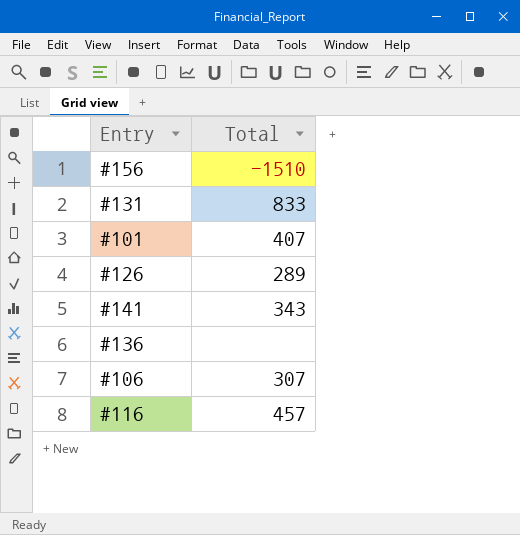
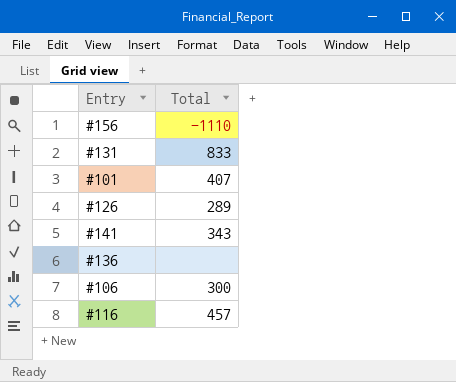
#156 | Total: -1510 -> -1110
#106 | Total: 307 -> 300

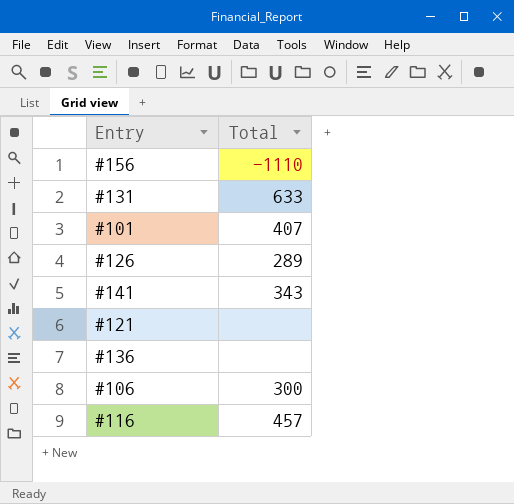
#131 | Total: 833 -> 633
row #121: none -> none

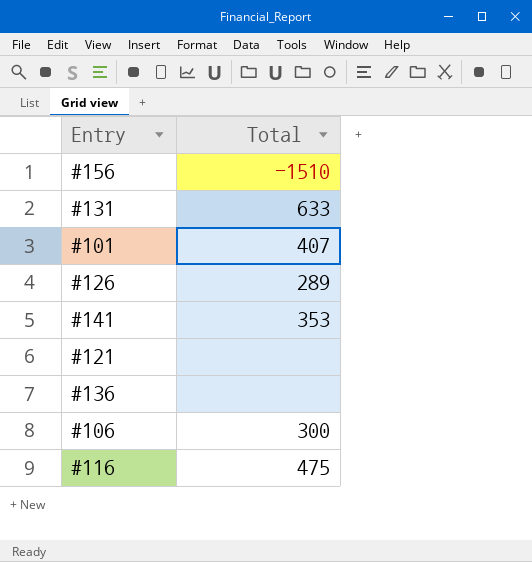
#156 | Total: -1110 -> -1510
#141 | Total: 343 -> 353
#116 | Total: 457 -> 475

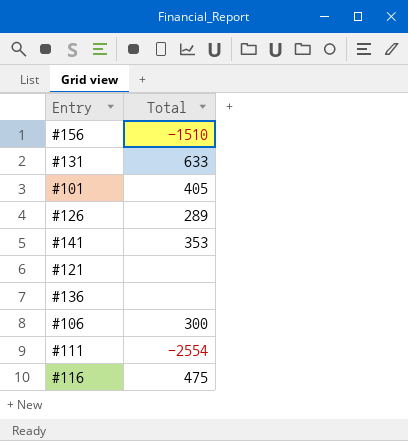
#101 | Total: 407 -> 405
row #111: none -> -2554

